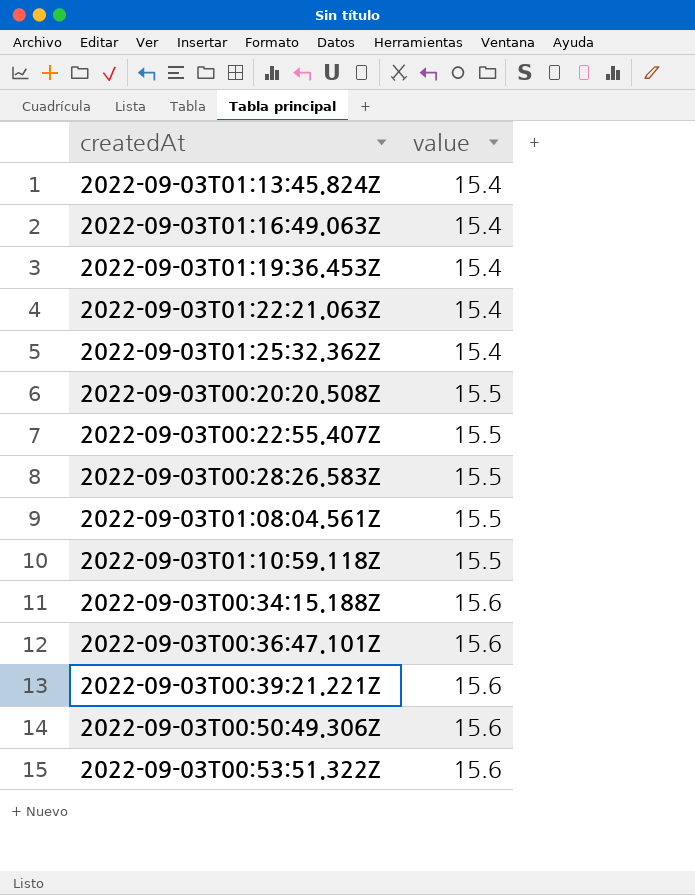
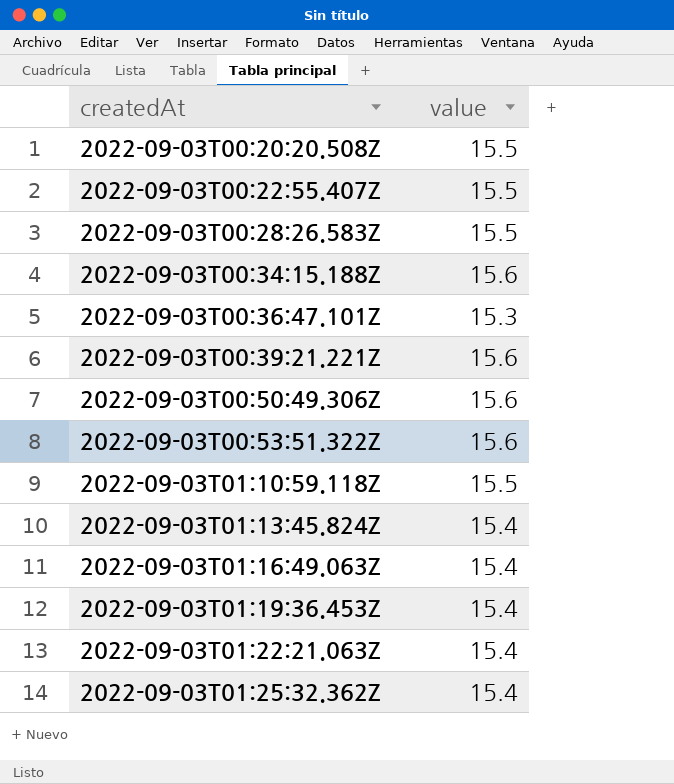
row order: value ascending -> createdAt ascending
row 2022-09-03T01:08:04.561Z: 15.5 -> none
2022-09-03T00:36:47.101Z | value: 15.6 -> 15.3

